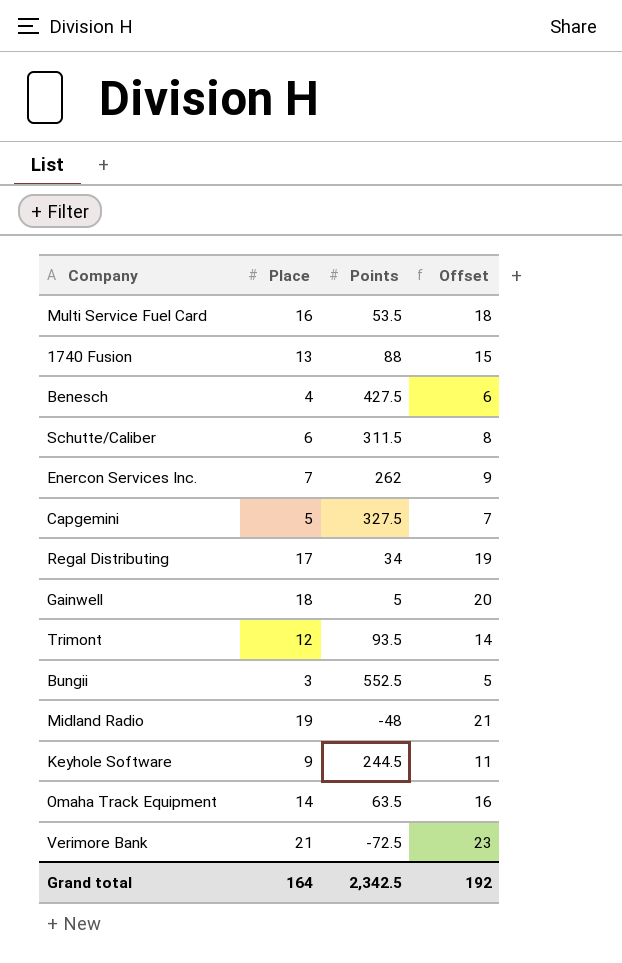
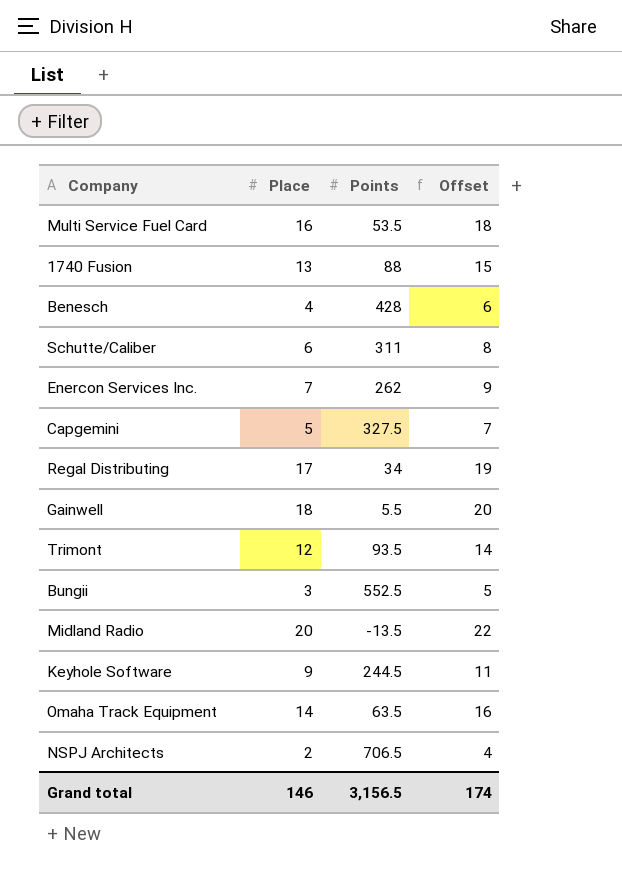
row Verimore Bank: 21 | -72.5 | 23 -> none
Benesch | Points: 427.5 -> 428
Schutte/Caliber | Points: 311.5 -> 311
Gainwell | Points: 5 -> 5.5
Midland Radio | Place: 19 -> 20
Midland Radio | Points: -48 -> -13.5
Midland Radio | Offset: 21 -> 22
row NSPJ Architects: none -> 2 | 706.5 | 4
Grand total | Place: 164 -> 146
Grand total | Points: 2,342.5 -> 3,156.5
Grand total | Offset: 192 -> 174

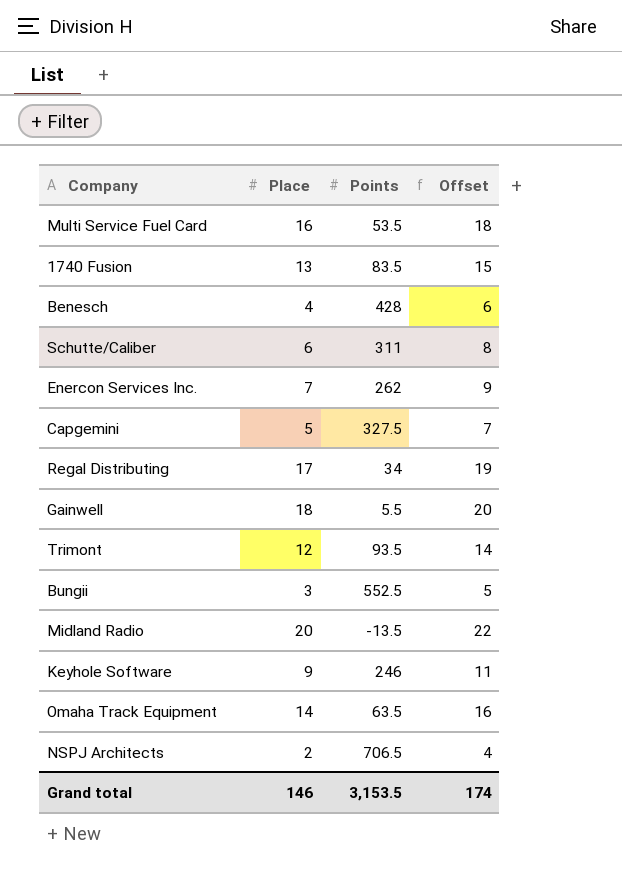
1740 Fusion | Points: 88 -> 83.5
Keyhole Software | Points: 244.5 -> 246
Grand total | Points: 3,156.5 -> 3,153.5

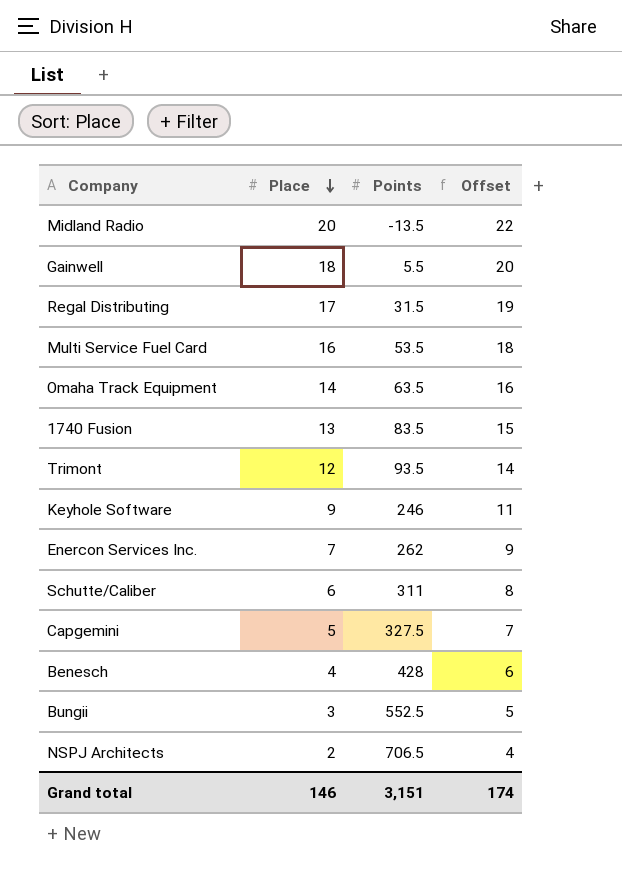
row order: none -> Place descending
Regal Distributing | Points: 34 -> 31.5
Grand total | Points: 3,153.5 -> 3,151

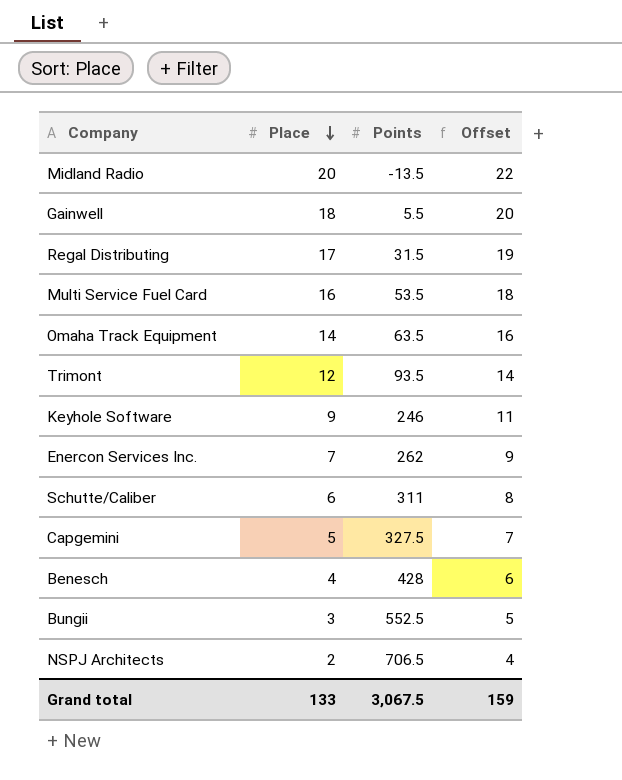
row 1740 Fusion: 13 | 83.5 | 15 -> none
Grand total | Place: 146 -> 133
Grand total | Points: 3,151 -> 3,067.5
Grand total | Offset: 174 -> 159

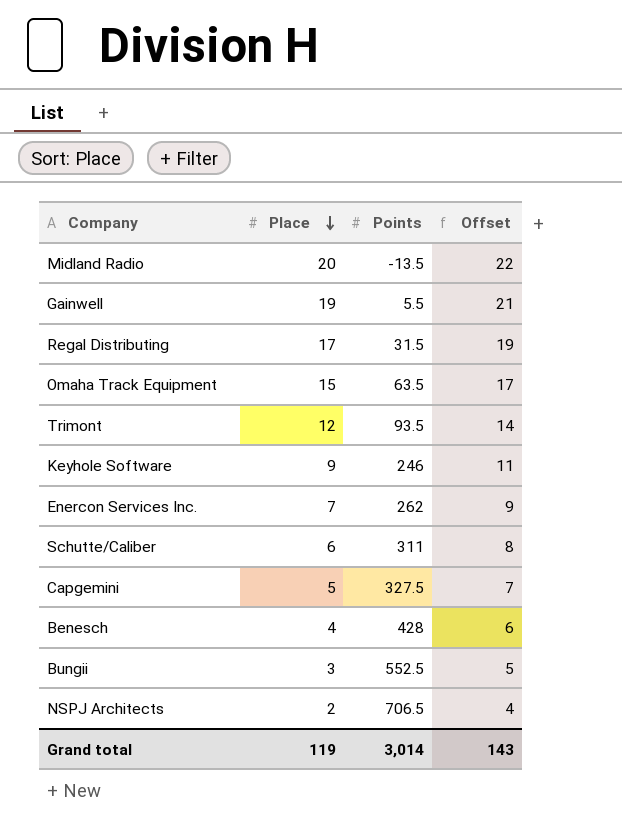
row Multi Service Fuel Card: 16 | 53.5 | 18 -> none
Gainwell | Place: 18 -> 19
Gainwell | Offset: 20 -> 21
Omaha Track Equipment | Place: 14 -> 15
Omaha Track Equipment | Offset: 16 -> 17
Grand total | Place: 133 -> 119
Grand total | Points: 3,067.5 -> 3,014
Grand total | Offset: 159 -> 143

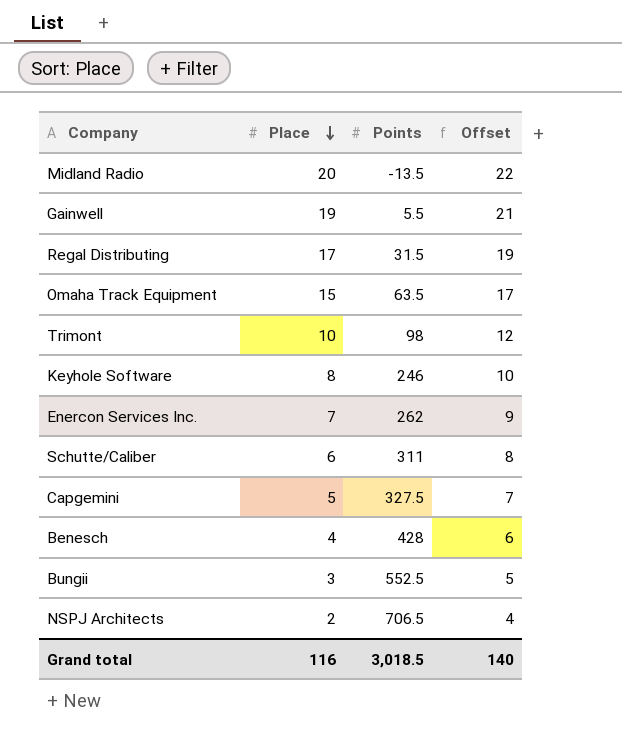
Trimont | Place: 12 -> 10
Trimont | Points: 93.5 -> 98
Trimont | Offset: 14 -> 12
Keyhole Software | Place: 9 -> 8
Keyhole Software | Offset: 11 -> 10
Grand total | Place: 119 -> 116
Grand total | Points: 3,014 -> 3,018.5
Grand total | Offset: 143 -> 140

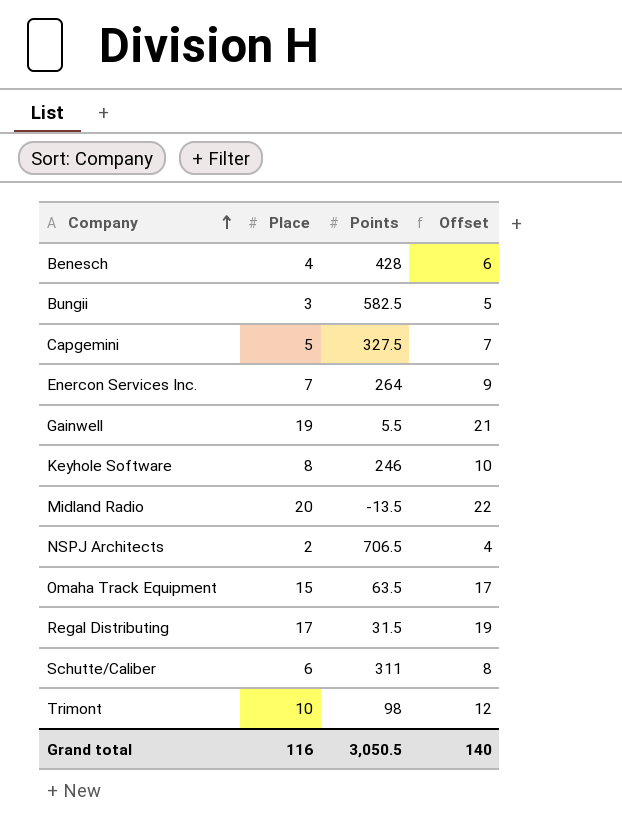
row order: Place descending -> Company ascending
Bungii | Points: 552.5 -> 582.5
Enercon Services Inc. | Points: 262 -> 264
Grand total | Points: 3,018.5 -> 3,050.5

